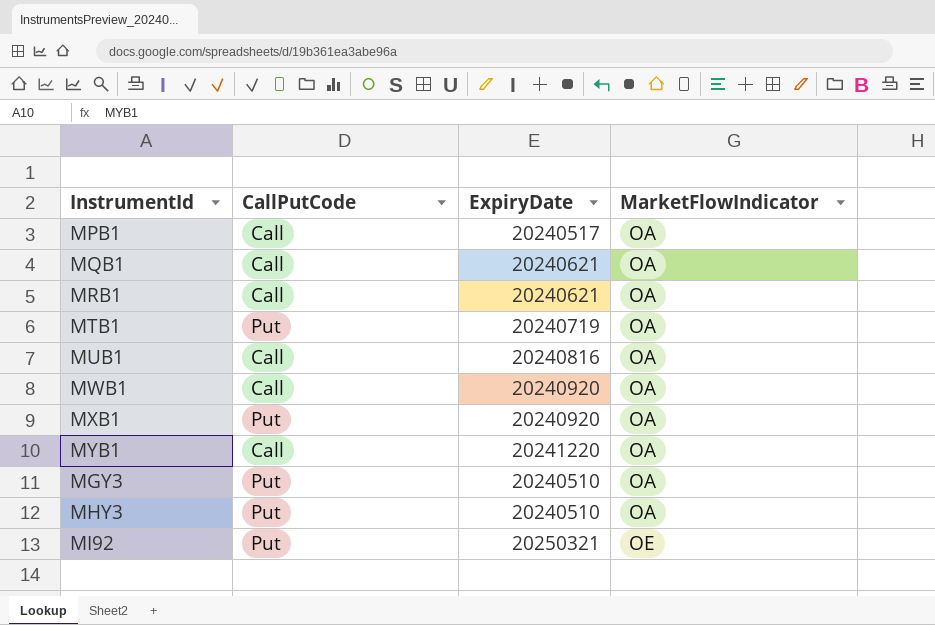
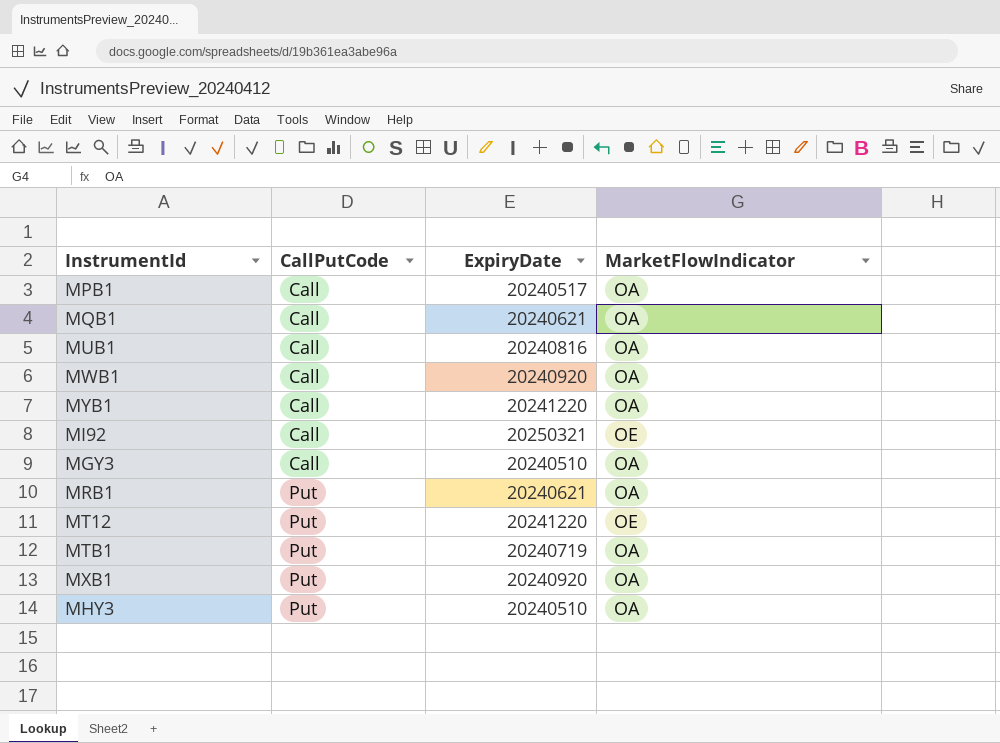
row order: MarketFlowIndicator ascending -> CallPutCode ascending
MI92 | CallPutCode: Put -> Call
MGY3 | CallPutCode: Put -> Call
MRB1 | CallPutCode: Call -> Put
row MT12: none -> Put | 20241220 | OE

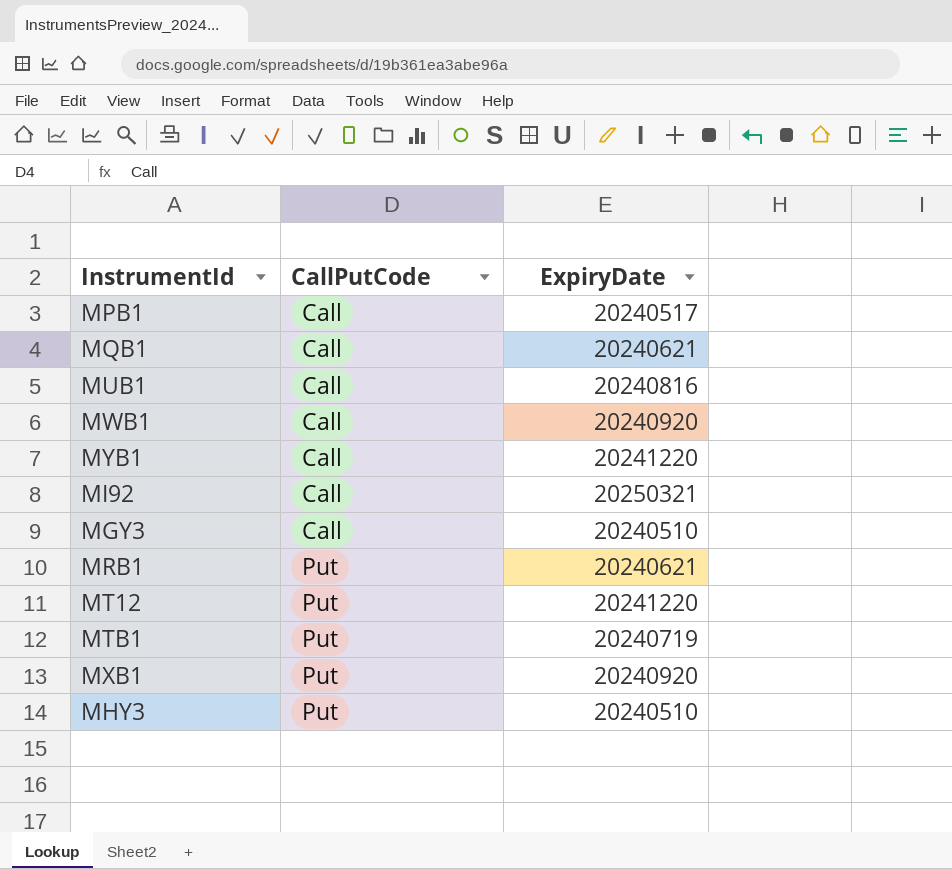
column MarketFlowIndicator | position: 4 -> none

